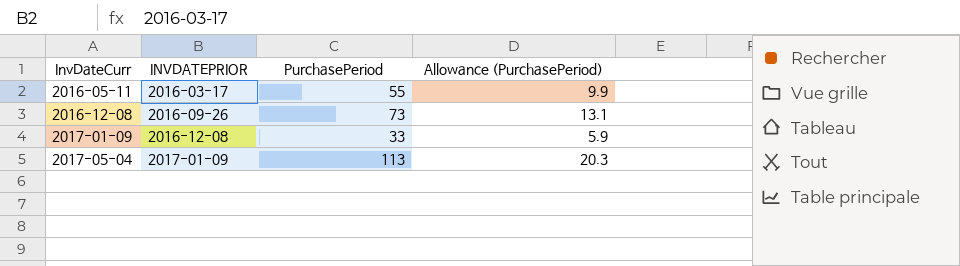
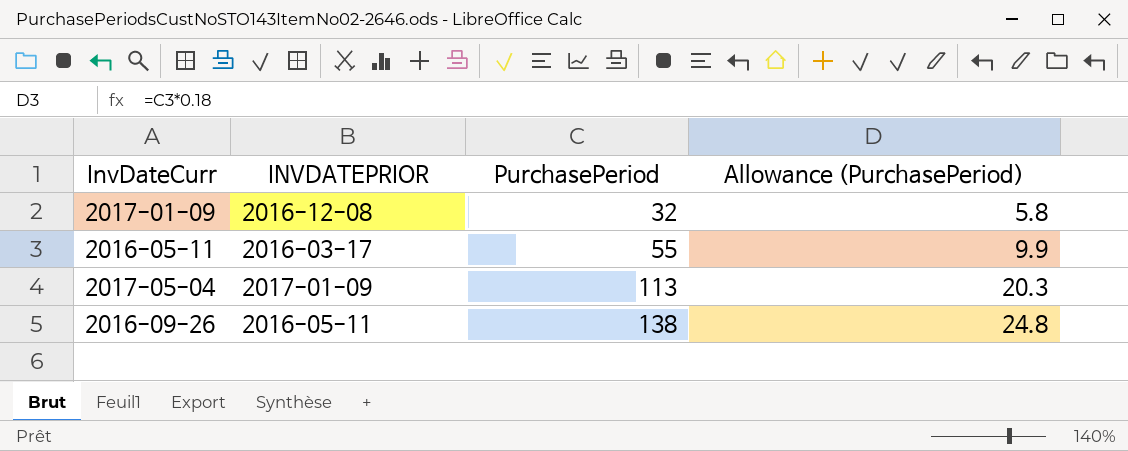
row order: InvDateCurr ascending -> PurchasePeriod ascending
row 2016-12-08: 2016-09-26 | 73 | 13.1 -> none
2017-01-09 | PurchasePeriod: 33 -> 32
2017-01-09 | Allowance (PurchasePeriod): 5.9 -> 5.8
row 2016-09-26: none -> 2016-05-11 | 138 | 24.8

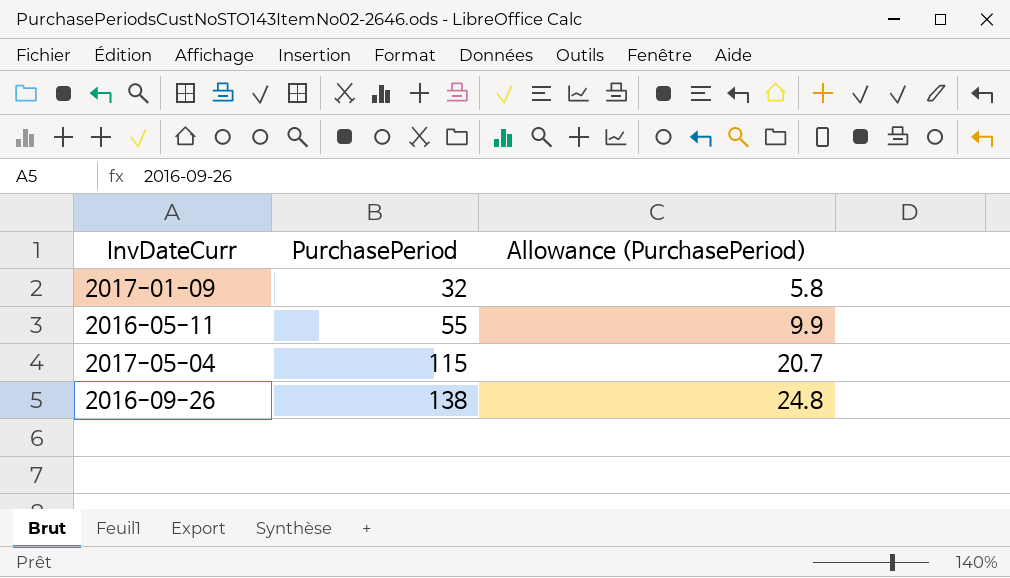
column INVDATEPRIOR | position: 2 -> none
2017-05-04 | PurchasePeriod: 113 -> 115
2017-05-04 | Allowance (PurchasePeriod): 20.3 -> 20.7

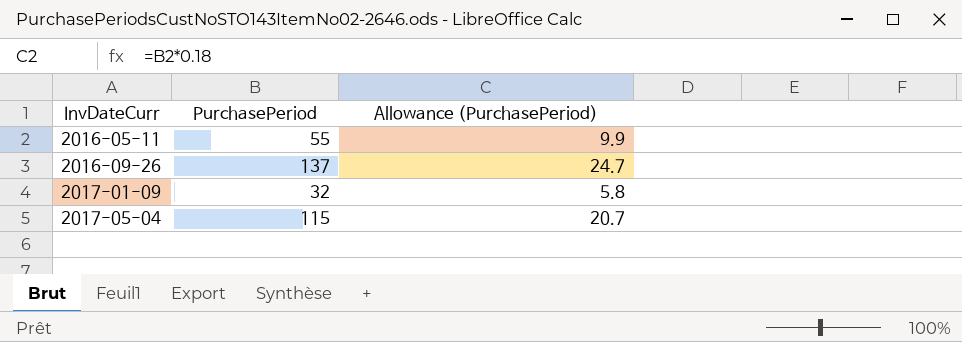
row order: PurchasePeriod ascending -> InvDateCurr ascending
2016-09-26 | PurchasePeriod: 138 -> 137
2016-09-26 | Allowance (PurchasePeriod): 24.8 -> 24.7

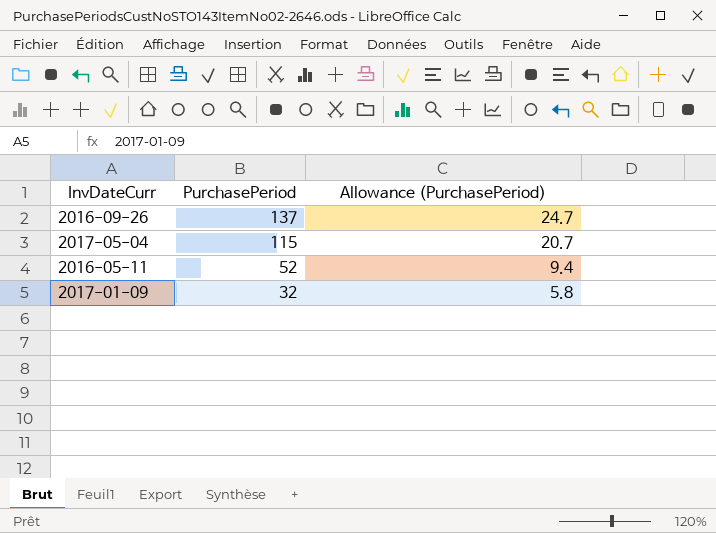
row order: InvDateCurr ascending -> PurchasePeriod descending
2016-05-11 | PurchasePeriod: 55 -> 52
2016-05-11 | Allowance (PurchasePeriod): 9.9 -> 9.4

